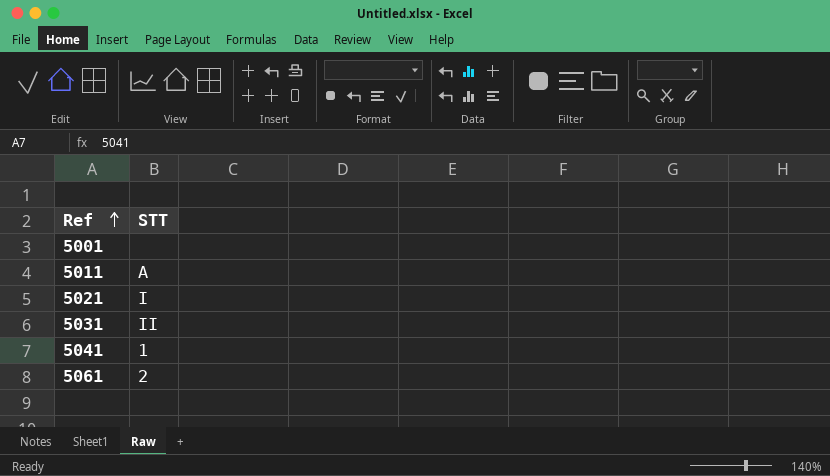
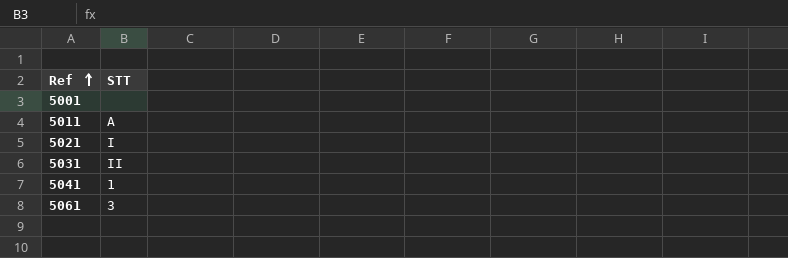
5061 | STT: 2 -> 3

